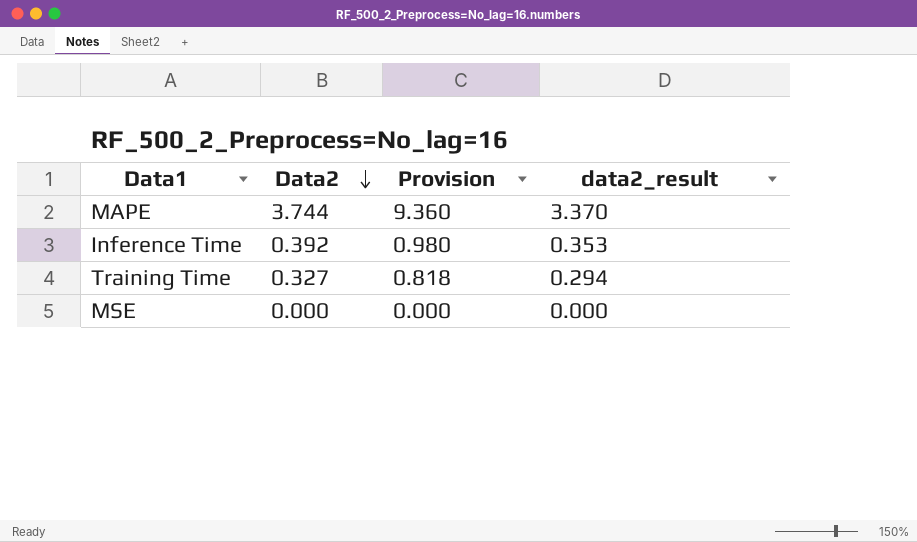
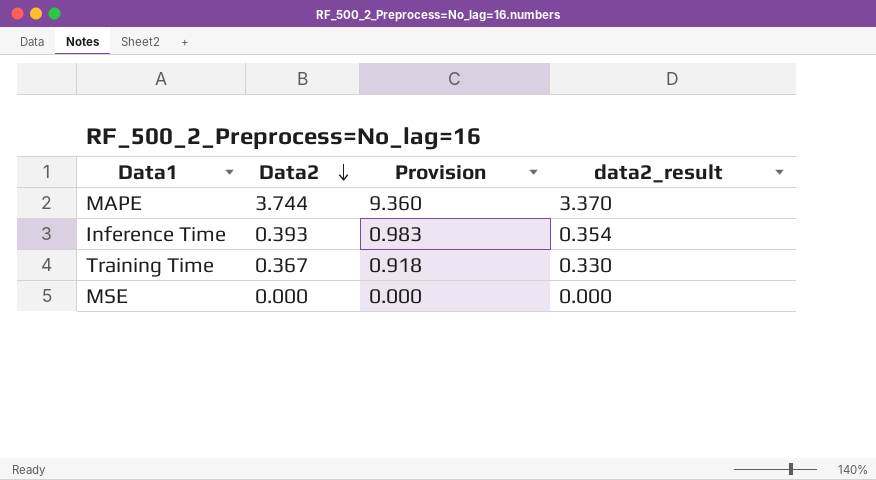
Inference Time | Data2: 0.392 -> 0.393
Inference Time | Provision: 0.980 -> 0.983
Inference Time | data2_result: 0.353 -> 0.354
Training Time | Data2: 0.327 -> 0.367
Training Time | Provision: 0.818 -> 0.918
Training Time | data2_result: 0.294 -> 0.330

